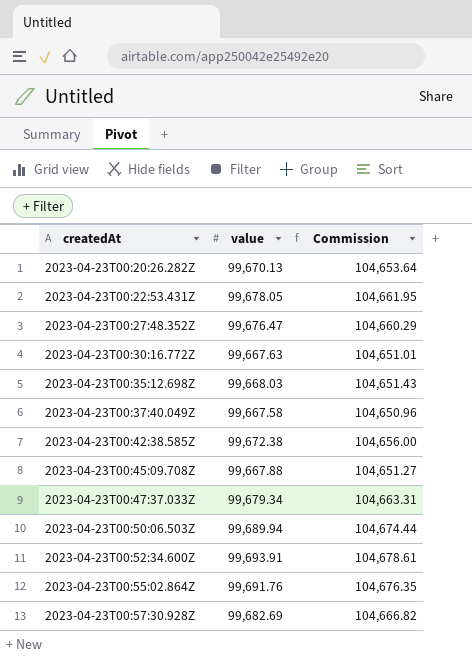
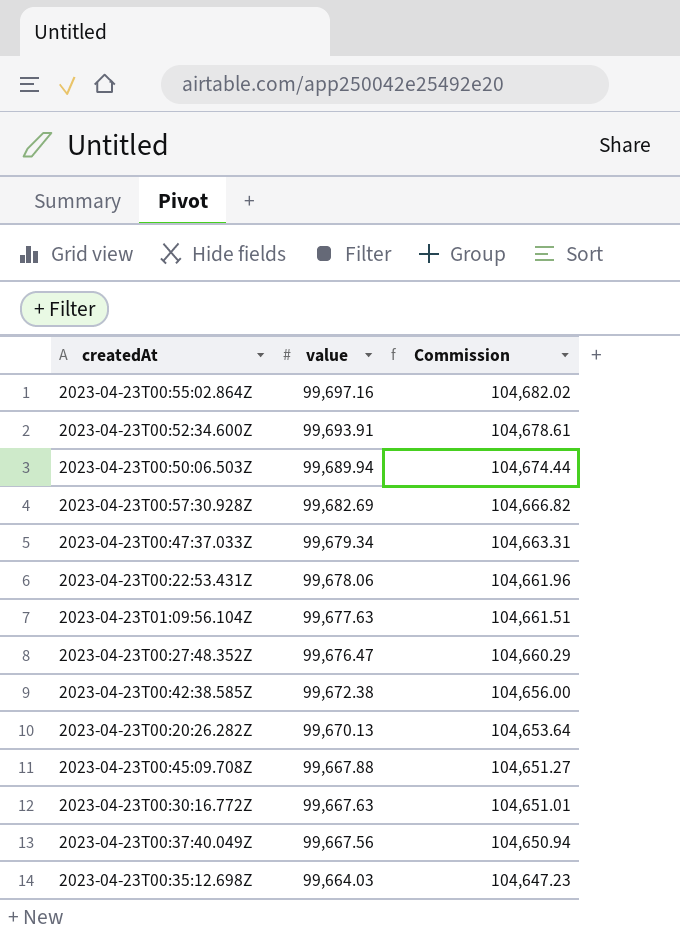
row order: createdAt ascending -> value descending
2023-04-23T00:55:02.864Z | value: 99,691.76 -> 99,697.16
2023-04-23T00:55:02.864Z | Commission: 104,676.35 -> 104,682.02
2023-04-23T00:22:53.431Z | value: 99,678.05 -> 99,678.06
2023-04-23T00:22:53.431Z | Commission: 104,661.95 -> 104,661.96
row 2023-04-23T01:09:56.104Z: none -> 99,677.63 | 104,661.51
2023-04-23T00:37:40.049Z | value: 99,667.58 -> 99,667.56
2023-04-23T00:37:40.049Z | Commission: 104,650.96 -> 104,650.94
2023-04-23T00:35:12.698Z | value: 99,668.03 -> 99,664.03
2023-04-23T00:35:12.698Z | Commission: 104,651.43 -> 104,647.23

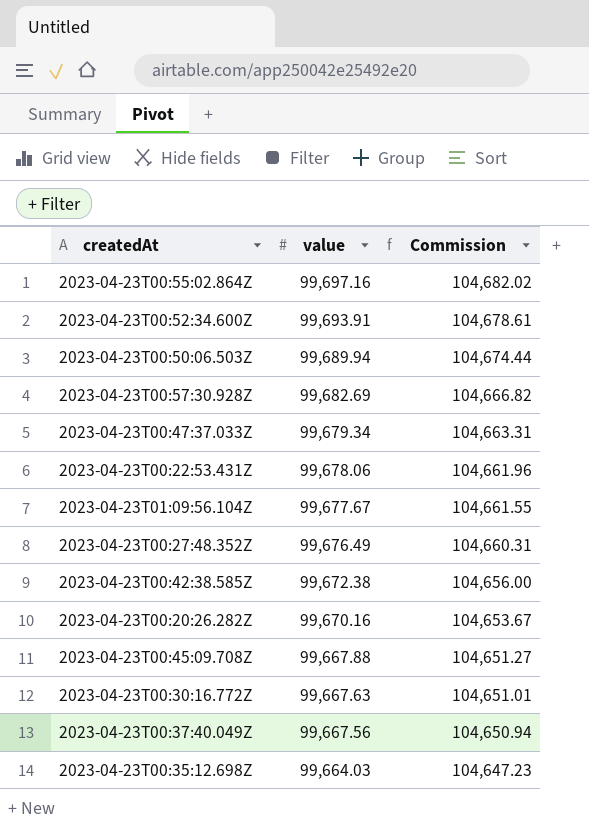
2023-04-23T01:09:56.104Z | value: 99,677.63 -> 99,677.67
2023-04-23T01:09:56.104Z | Commission: 104,661.51 -> 104,661.55
2023-04-23T00:27:48.352Z | value: 99,676.47 -> 99,676.49
2023-04-23T00:27:48.352Z | Commission: 104,660.29 -> 104,660.31
2023-04-23T00:20:26.282Z | value: 99,670.13 -> 99,670.16
2023-04-23T00:20:26.282Z | Commission: 104,653.64 -> 104,653.67

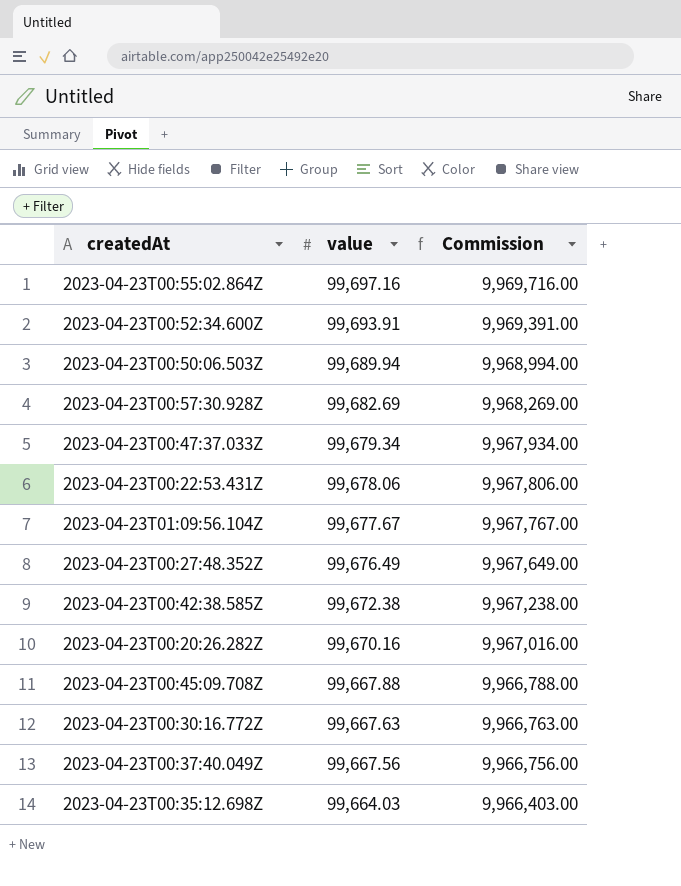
column Commission | formula: [value] * 1.05 -> [value] * 100

